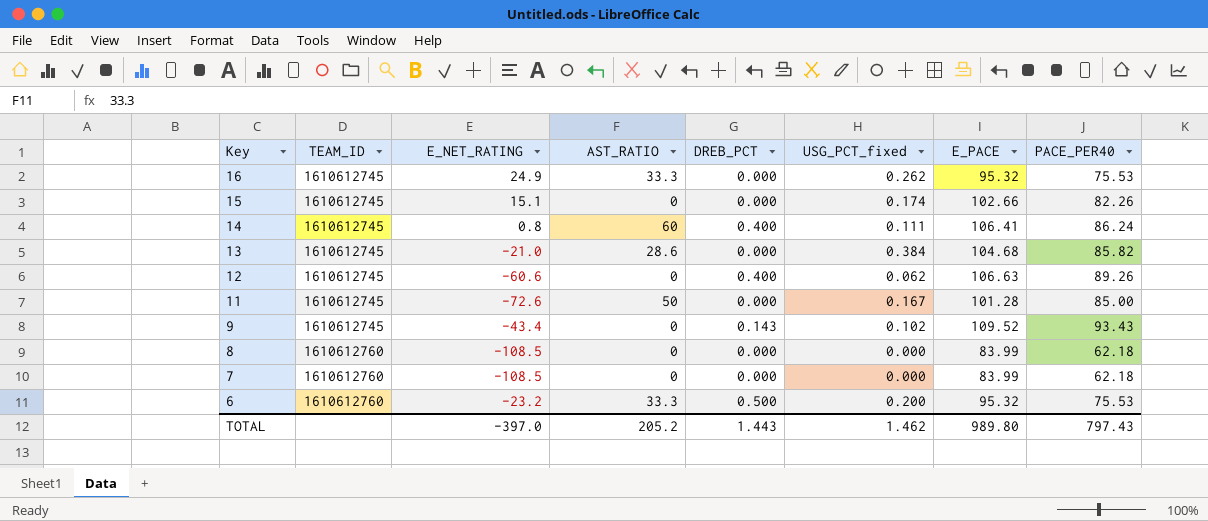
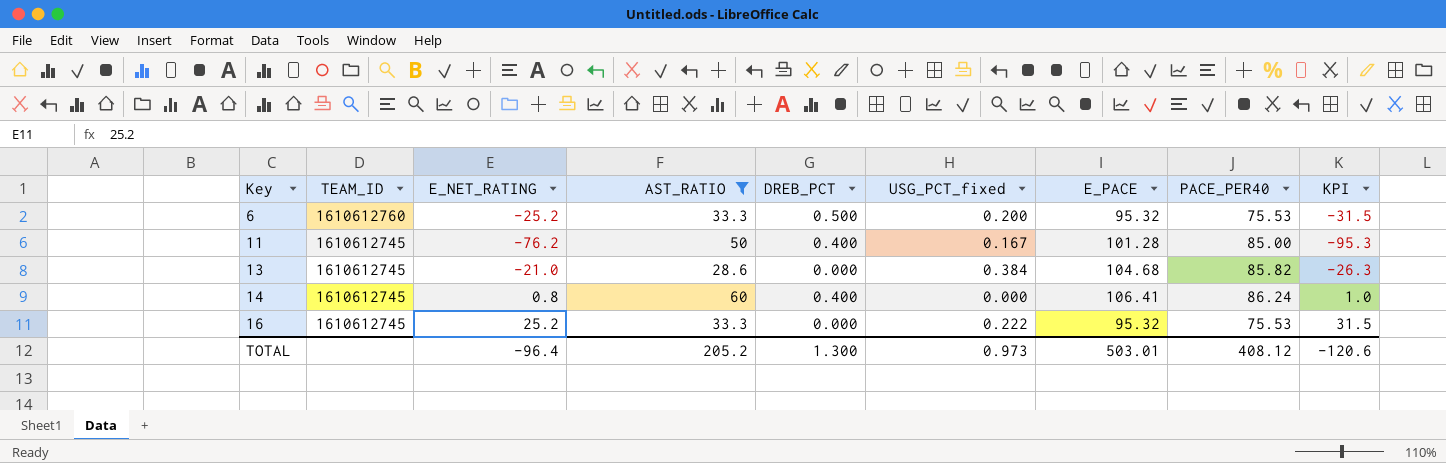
filter: none -> AST_RATIO != 0
row order: Key descending -> Key ascending
column KPI | formula: none -> [E_NET_RATING] * 1.25
6 | E_NET_RATING: -23.2 -> -25.2
11 | E_NET_RATING: -72.6 -> -76.2
11 | DREB_PCT: 0.000 -> 0.400
14 | USG_PCT_fixed: 0.111 -> 0.000
16 | E_NET_RATING: 24.9 -> 25.2
16 | USG_PCT_fixed: 0.262 -> 0.222
TOTAL | E_NET_RATING: -397.0 -> -96.4
TOTAL | DREB_PCT: 1.443 -> 1.300
TOTAL | USG_PCT_fixed: 1.462 -> 0.973
TOTAL | E_PACE: 989.80 -> 503.01
TOTAL | PACE_PER40: 797.43 -> 408.12

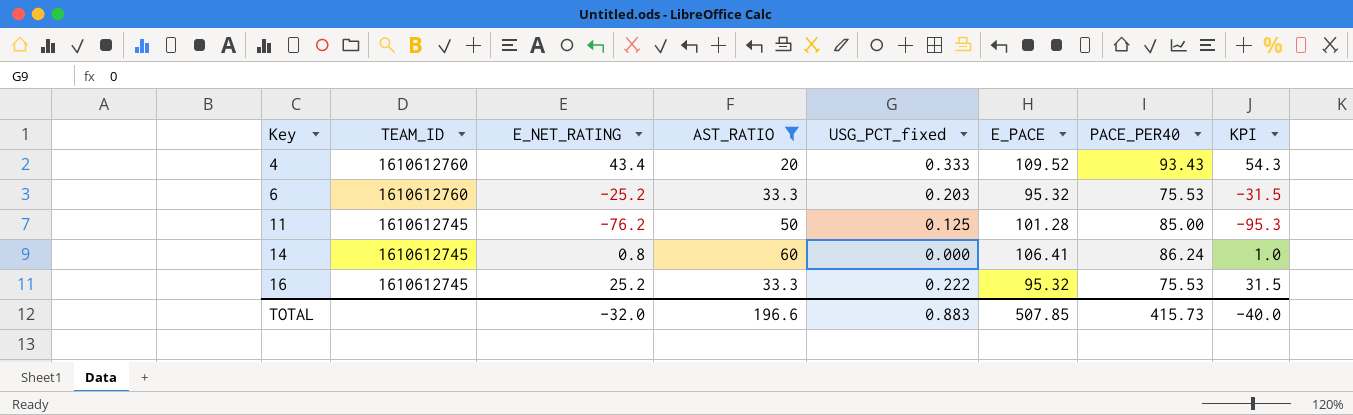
column DREB_PCT | position: 5 -> none
row 13: 1610612745 | -21.0 | 28.6 | 0.000 | 0.384 | 104.68 | 85.82 | -26.3 -> none
row 4: none -> 1610612760 | 43.4 | 20 | 0.333 | 109.52 | 93.43 | 54.3
6 | USG_PCT_fixed: 0.200 -> 0.203
11 | USG_PCT_fixed: 0.167 -> 0.125
TOTAL | E_NET_RATING: -96.4 -> -32.0
TOTAL | AST_RATIO: 205.2 -> 196.6
TOTAL | USG_PCT_fixed: 0.973 -> 0.883
TOTAL | E_PACE: 503.01 -> 507.85
TOTAL | PACE_PER40: 408.12 -> 415.73
TOTAL | KPI: -120.6 -> -40.0

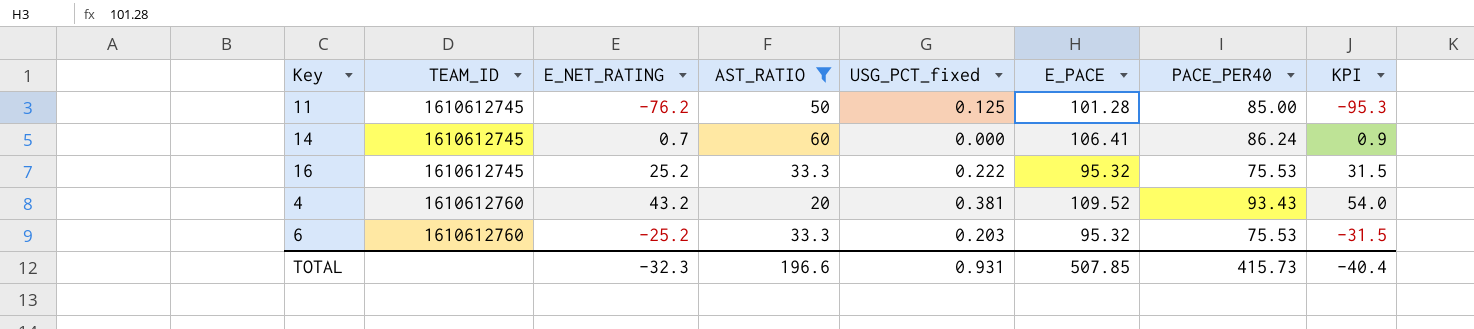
row order: Key ascending -> TEAM_ID ascending
14 | E_NET_RATING: 0.8 -> 0.7
14 | KPI: 1.0 -> 0.9
4 | E_NET_RATING: 43.4 -> 43.2
4 | USG_PCT_fixed: 0.333 -> 0.381
4 | KPI: 54.3 -> 54.0
TOTAL | E_NET_RATING: -32.0 -> -32.3
TOTAL | USG_PCT_fixed: 0.883 -> 0.931
TOTAL | KPI: -40.0 -> -40.4

